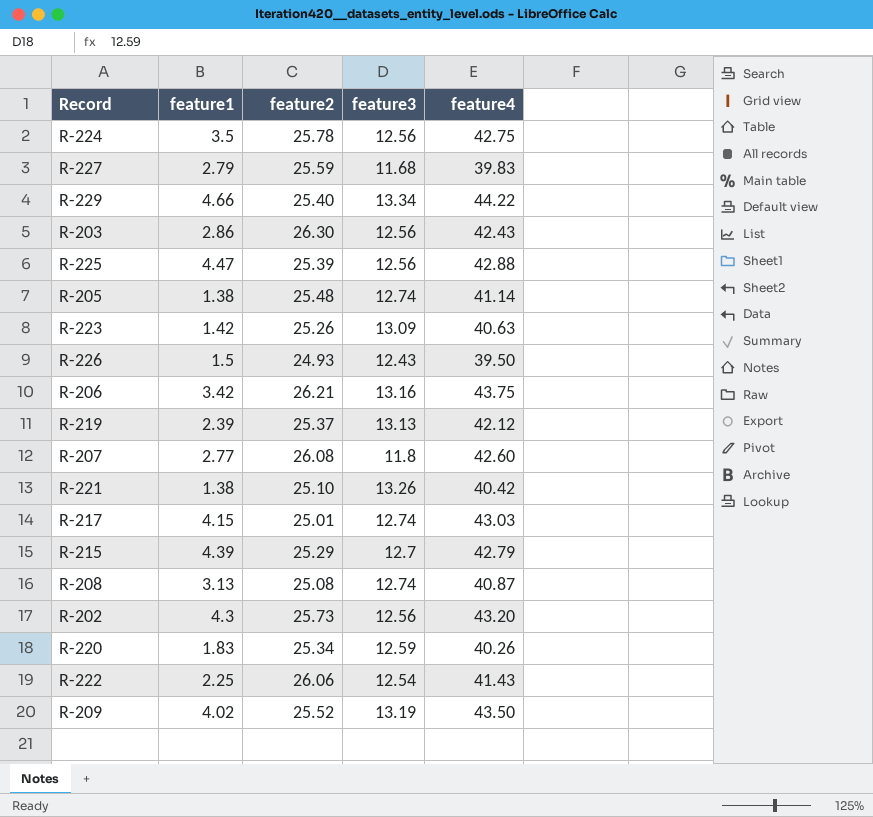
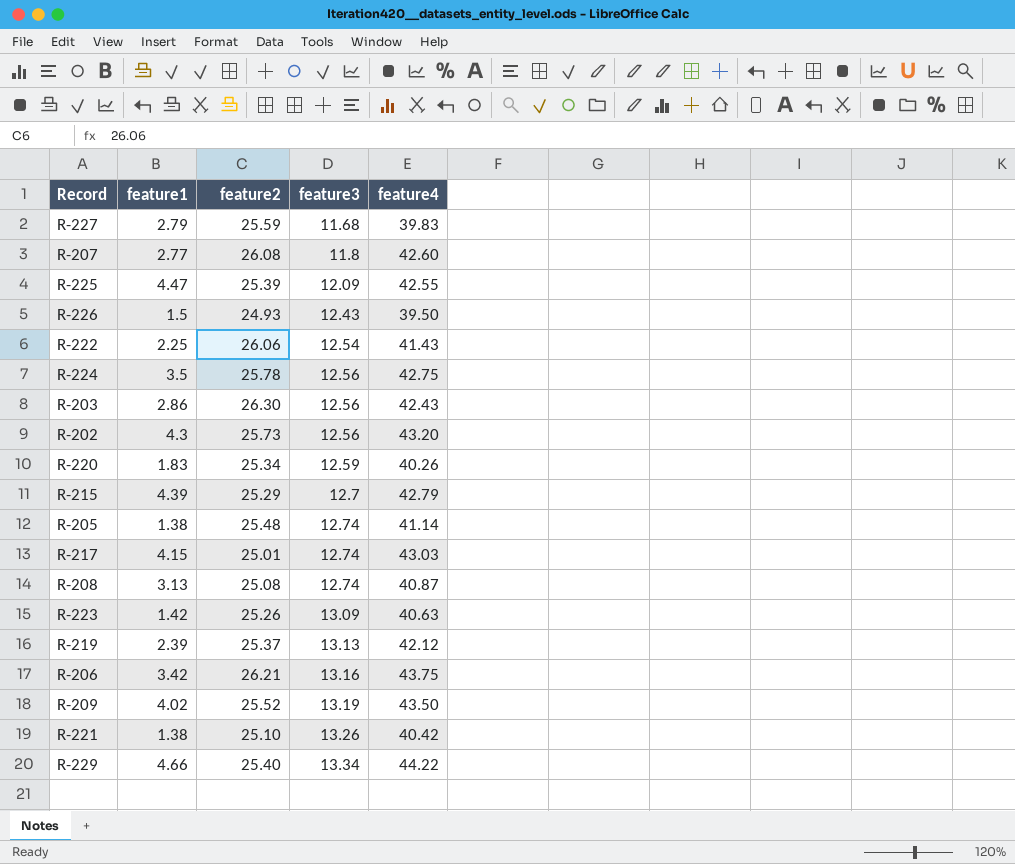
row order: none -> feature3 ascending
R-225 | feature3: 12.56 -> 12.09
R-225 | feature4: 42.88 -> 42.55

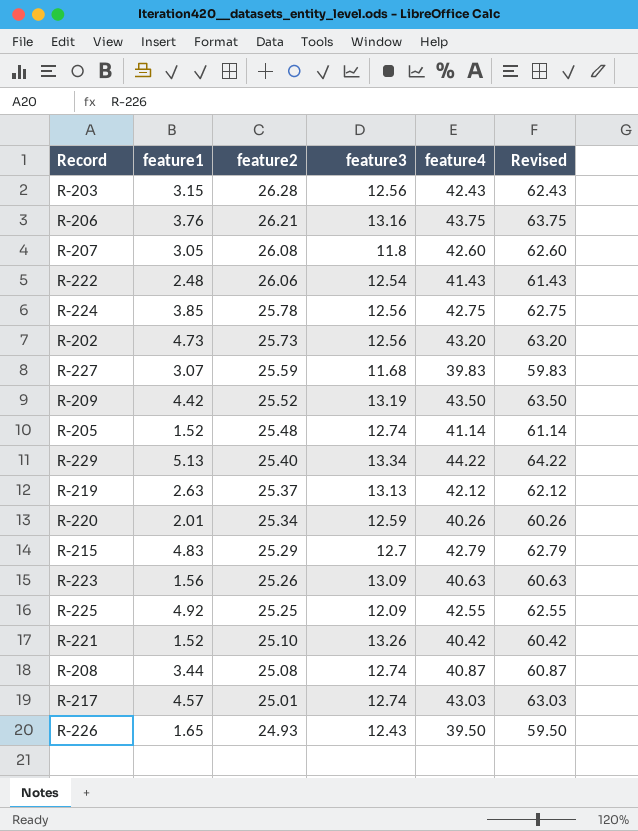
row order: feature3 ascending -> feature2 descending
column Revised | formula: none -> [feature4] + 20
R-203 | feature1: 2.86 -> 3.15
R-203 | feature2: 26.30 -> 26.28
R-206 | feature1: 3.42 -> 3.76
R-207 | feature1: 2.77 -> 3.05
R-222 | feature1: 2.25 -> 2.48
R-224 | feature1: 3.5 -> 3.85
R-202 | feature1: 4.3 -> 4.73
R-227 | feature1: 2.79 -> 3.07
R-209 | feature1: 4.02 -> 4.42
R-205 | feature1: 1.38 -> 1.52
R-229 | feature1: 4.66 -> 5.13
R-219 | feature1: 2.39 -> 2.63
R-220 | feature1: 1.83 -> 2.01
R-215 | feature1: 4.39 -> 4.83
R-223 | feature1: 1.42 -> 1.56
R-225 | feature1: 4.47 -> 4.92
R-225 | feature2: 25.39 -> 25.25
R-221 | feature1: 1.38 -> 1.52
R-208 | feature1: 3.13 -> 3.44
R-217 | feature1: 4.15 -> 4.57
R-226 | feature1: 1.5 -> 1.65

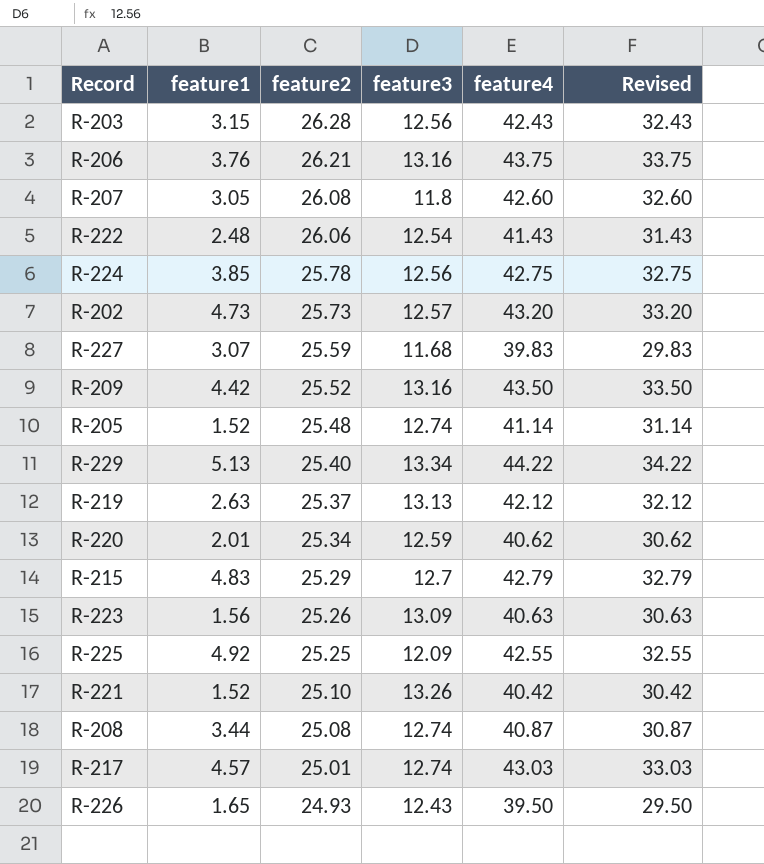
column Revised | formula: [feature4] + 20 -> [feature4] - 10
R-202 | feature3: 12.56 -> 12.57
R-209 | feature3: 13.19 -> 13.16
R-220 | feature4: 40.26 -> 40.62

